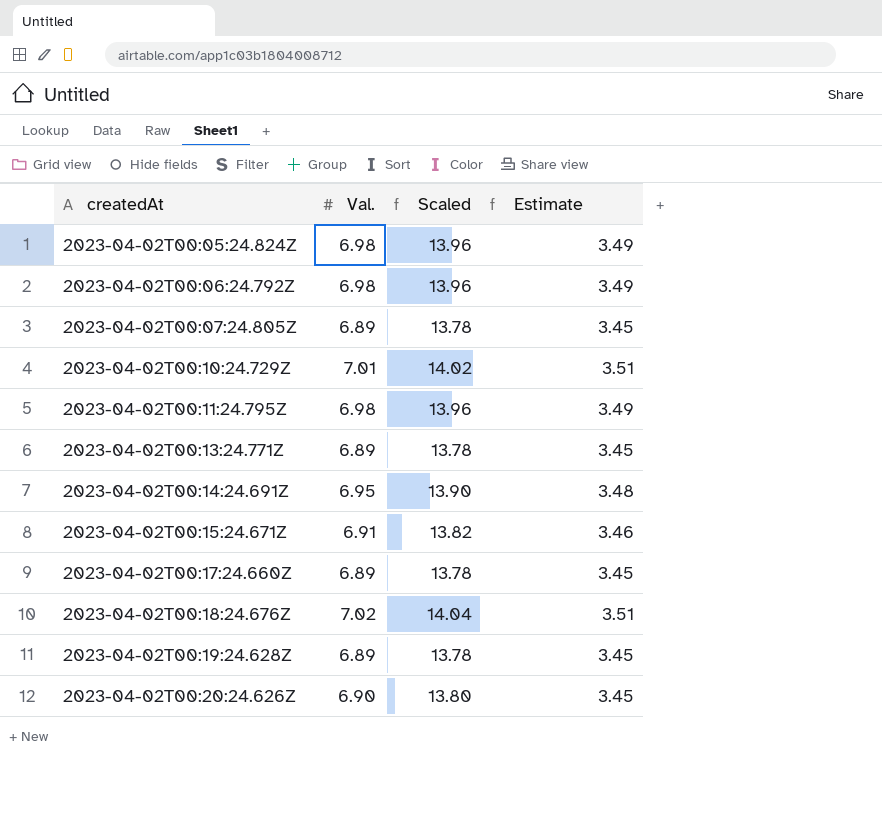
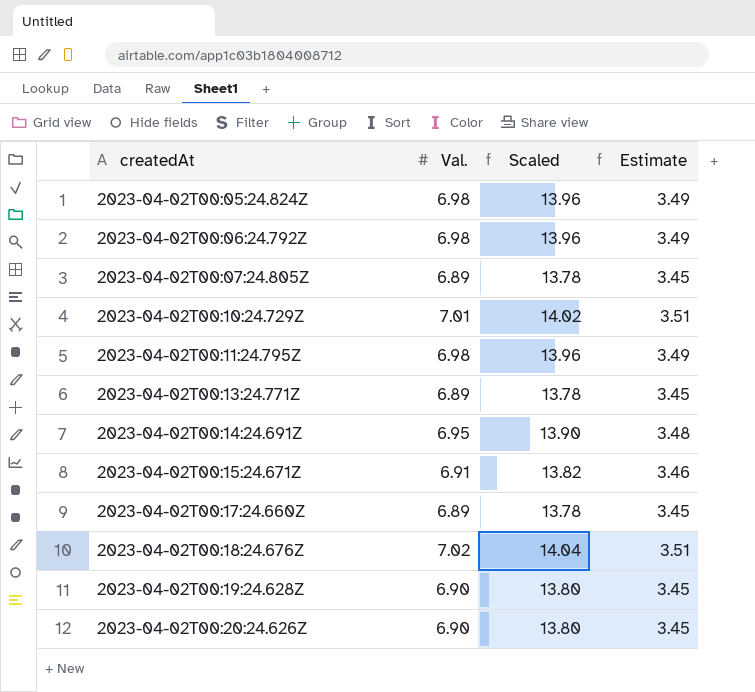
2023-04-02T00:19:24.628Z | Val.: 6.89 -> 6.90
2023-04-02T00:19:24.628Z | Scaled: 13.78 -> 13.80

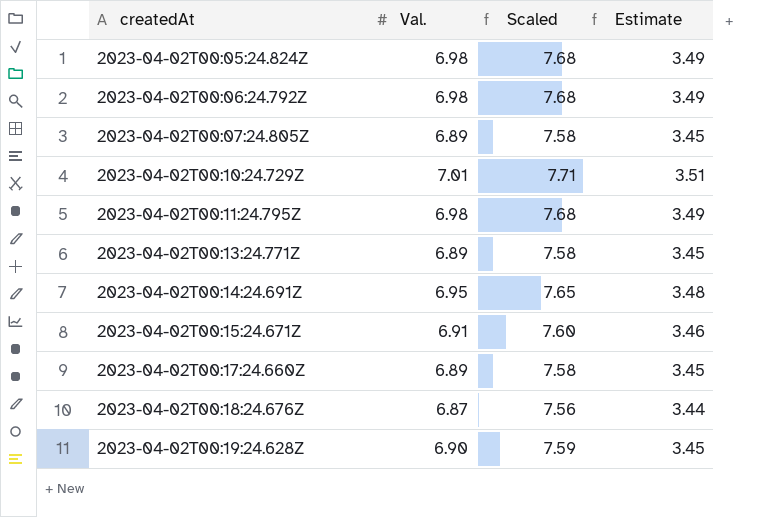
column Scaled | formula: [Val.] * 2 -> [Val.] * 1.1
row 2023-04-02T00:20:24.626Z: 6.90 | 13.80 | 3.45 -> none
2023-04-02T00:18:24.676Z | Val.: 7.02 -> 6.87
2023-04-02T00:18:24.676Z | Estimate: 3.51 -> 3.44

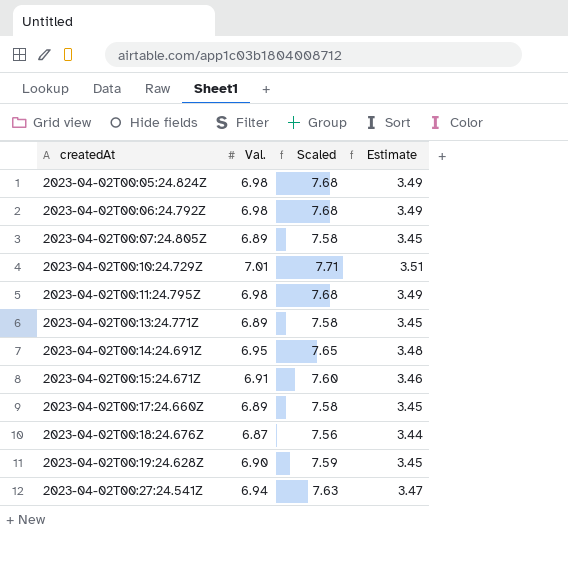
row 2023-04-02T00:27:24.541Z: none -> 6.94 | 7.63 | 3.47

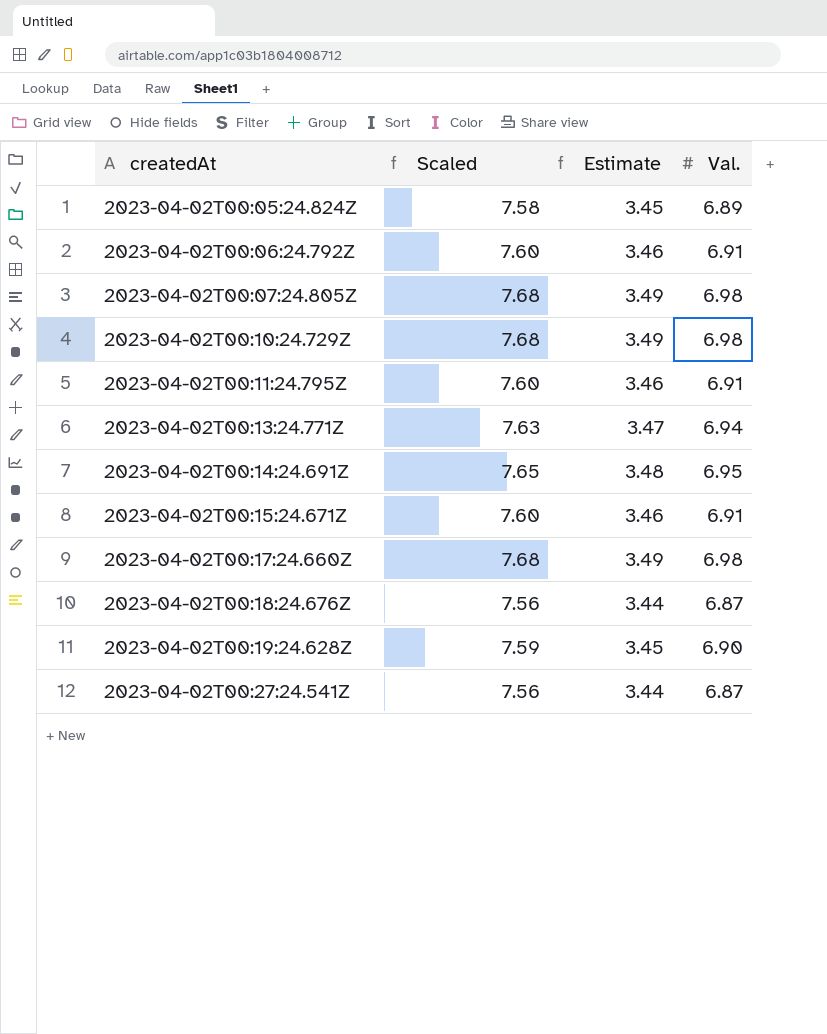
column Val. | position: 2 -> 4
2023-04-02T00:05:24.824Z | Scaled: 7.68 -> 7.58
2023-04-02T00:05:24.824Z | Estimate: 3.49 -> 3.45
2023-04-02T00:05:24.824Z | Val.: 6.98 -> 6.89
2023-04-02T00:06:24.792Z | Scaled: 7.68 -> 7.60
2023-04-02T00:06:24.792Z | Estimate: 3.49 -> 3.46
2023-04-02T00:06:24.792Z | Val.: 6.98 -> 6.91
2023-04-02T00:07:24.805Z | Scaled: 7.58 -> 7.68
2023-04-02T00:07:24.805Z | Estimate: 3.45 -> 3.49
2023-04-02T00:07:24.805Z | Val.: 6.89 -> 6.98
2023-04-02T00:10:24.729Z | Scaled: 7.71 -> 7.68
2023-04-02T00:10:24.729Z | Estimate: 3.51 -> 3.49
2023-04-02T00:10:24.729Z | Val.: 7.01 -> 6.98
2023-04-02T00:11:24.795Z | Scaled: 7.68 -> 7.60
2023-04-02T00:11:24.795Z | Estimate: 3.49 -> 3.46
2023-04-02T00:11:24.795Z | Val.: 6.98 -> 6.91
2023-04-02T00:13:24.771Z | Scaled: 7.58 -> 7.63
2023-04-02T00:13:24.771Z | Estimate: 3.45 -> 3.47
2023-04-02T00:13:24.771Z | Val.: 6.89 -> 6.94
2023-04-02T00:17:24.660Z | Scaled: 7.58 -> 7.68
2023-04-02T00:17:24.660Z | Estimate: 3.45 -> 3.49
2023-04-02T00:17:24.660Z | Val.: 6.89 -> 6.98
2023-04-02T00:27:24.541Z | Scaled: 7.63 -> 7.56
2023-04-02T00:27:24.541Z | Estimate: 3.47 -> 3.44
2023-04-02T00:27:24.541Z | Val.: 6.94 -> 6.87

